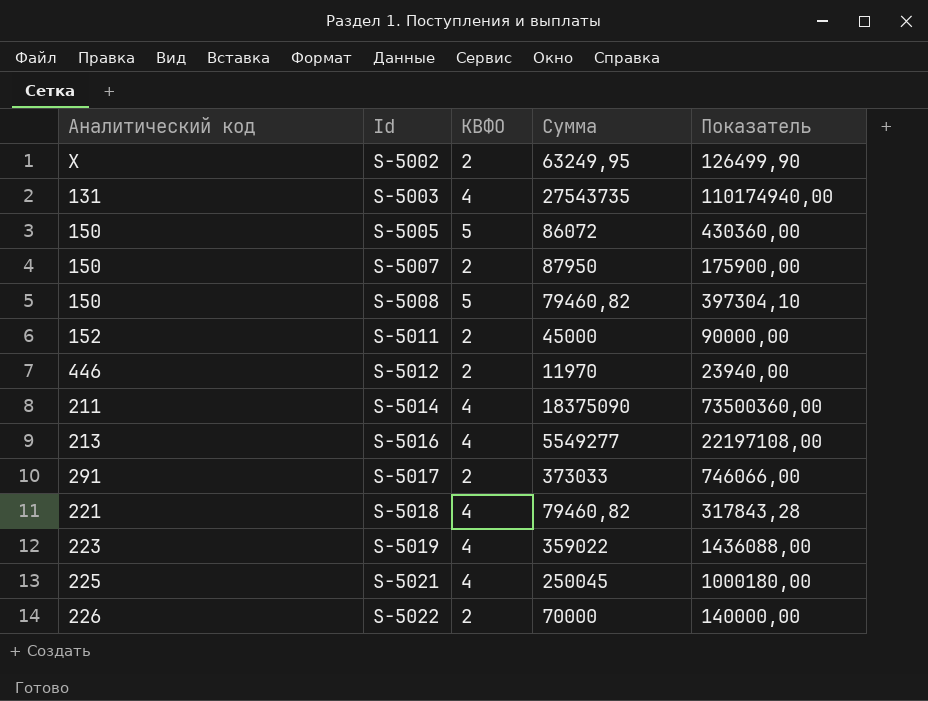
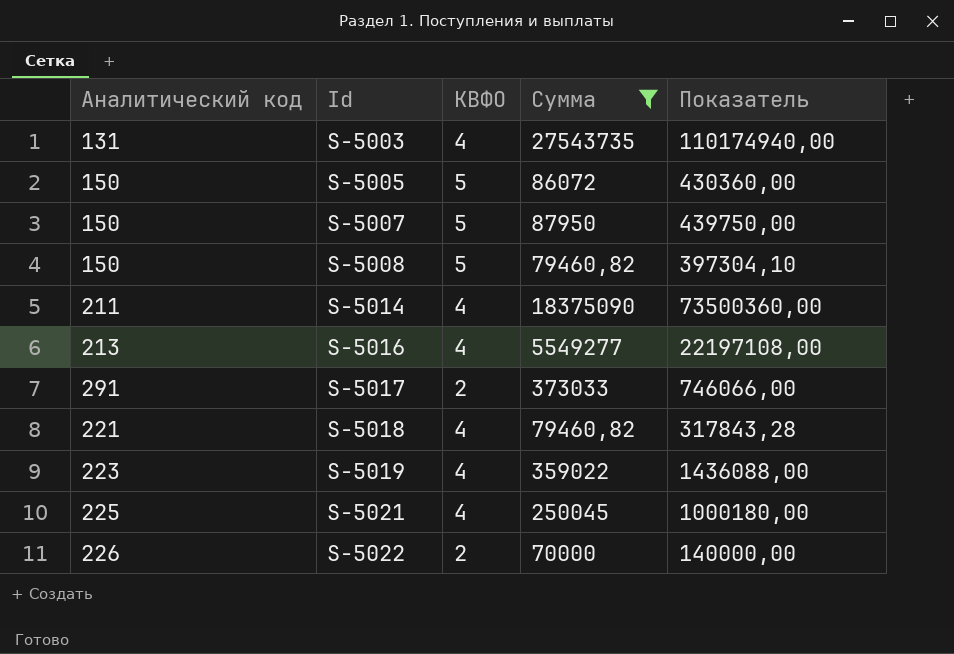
filter: none -> Сумма >= 70000
S-5007 | КВФО: 2 -> 5
S-5007 | Показатель: 175900,00 -> 439750,00

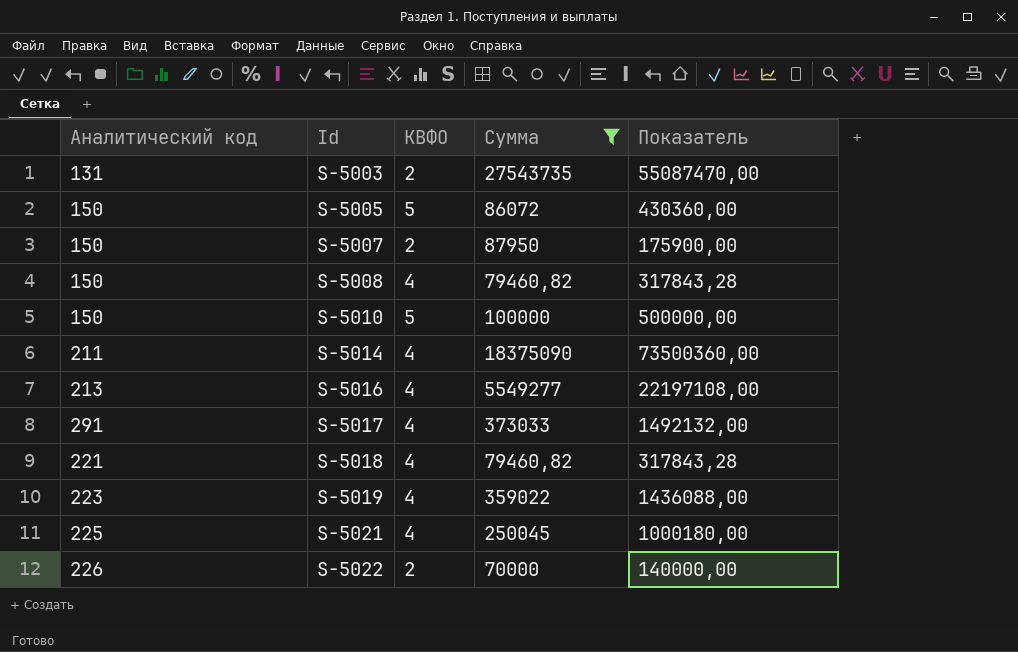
S-5003 | КВФО: 4 -> 2
S-5003 | Показатель: 110174940,00 -> 55087470,00
S-5007 | КВФО: 5 -> 2
S-5007 | Показатель: 439750,00 -> 175900,00
S-5008 | КВФО: 5 -> 4
S-5008 | Показатель: 397304,10 -> 317843,28
row S-5010: none -> 150 | 5 | 100000 | 500000,00
S-5017 | КВФО: 2 -> 4
S-5017 | Показатель: 746066,00 -> 1492132,00

